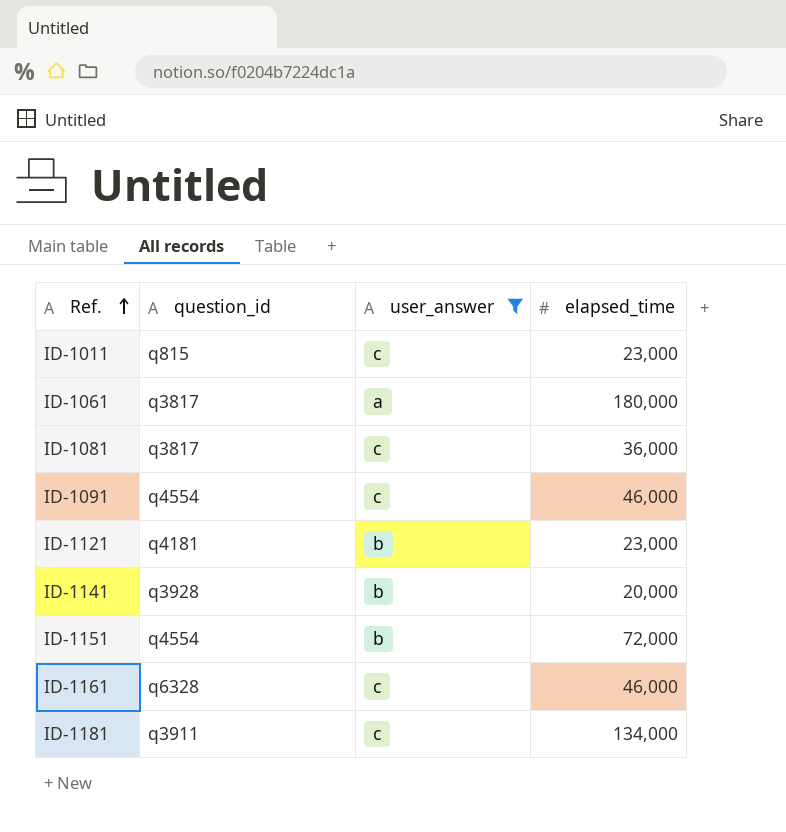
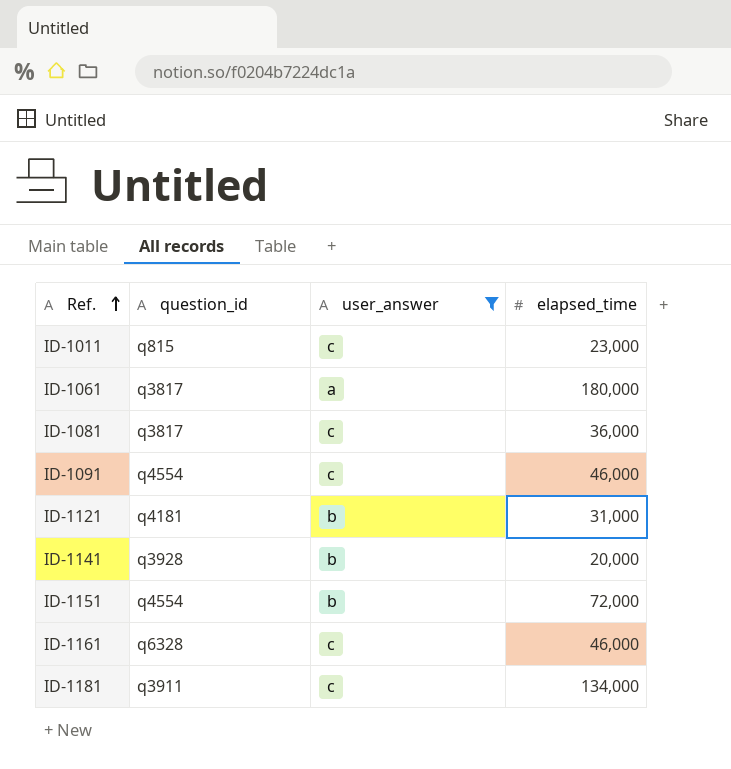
ID-1121 | elapsed_time: 23,000 -> 31,000

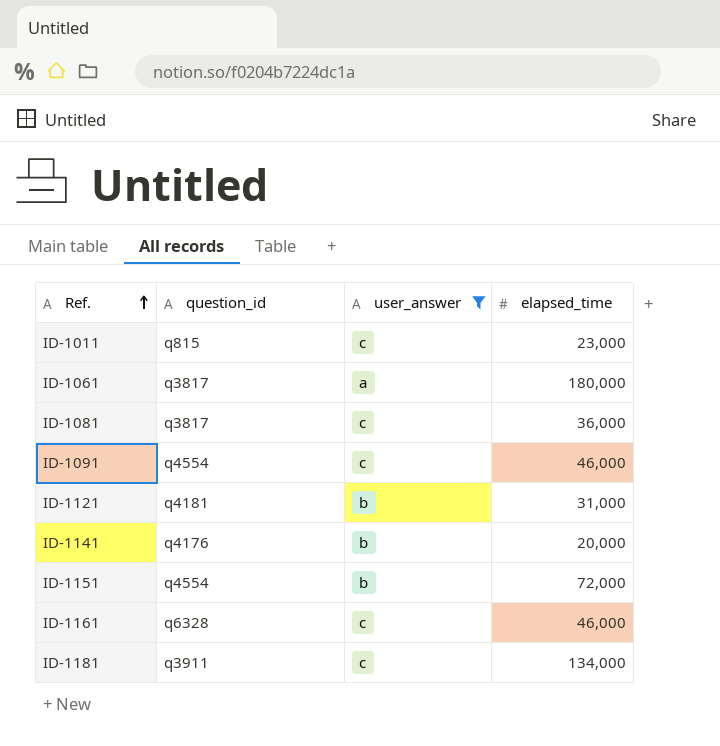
ID-1141 | question_id: q3928 -> q4176

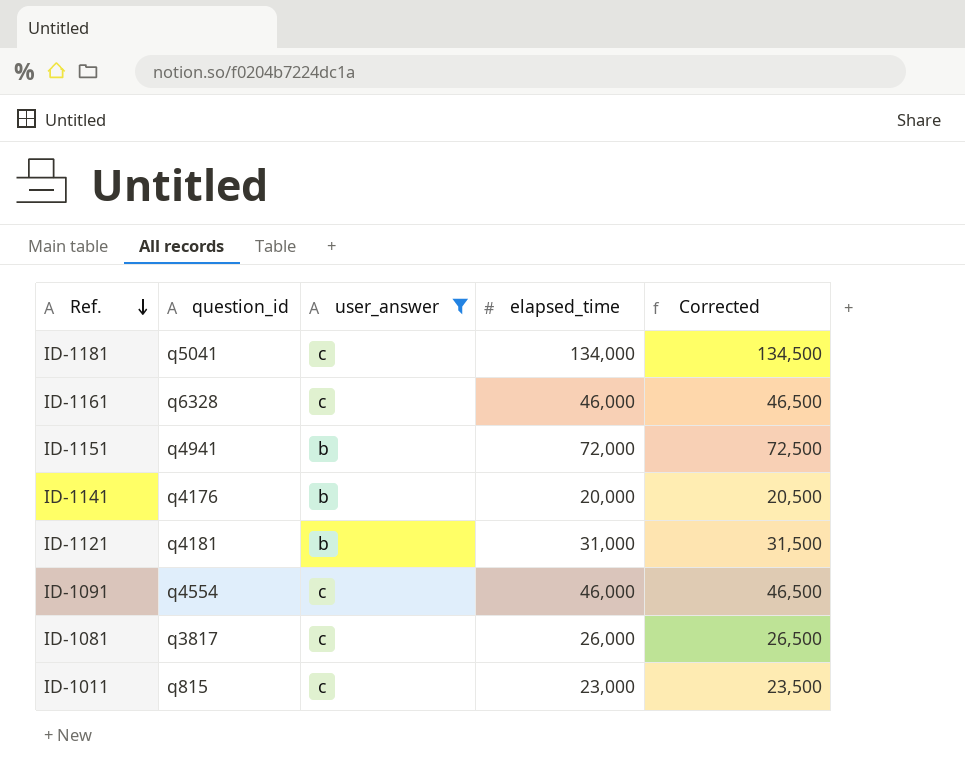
row order: Ref. ascending -> Ref. descending
column Corrected | formula: none -> [elapsed_time] + 500
row ID-1061: q3817 | a | 180,000 -> none
ID-1181 | question_id: q3911 -> q5041
ID-1151 | question_id: q4554 -> q4941
ID-1081 | elapsed_time: 36,000 -> 26,000

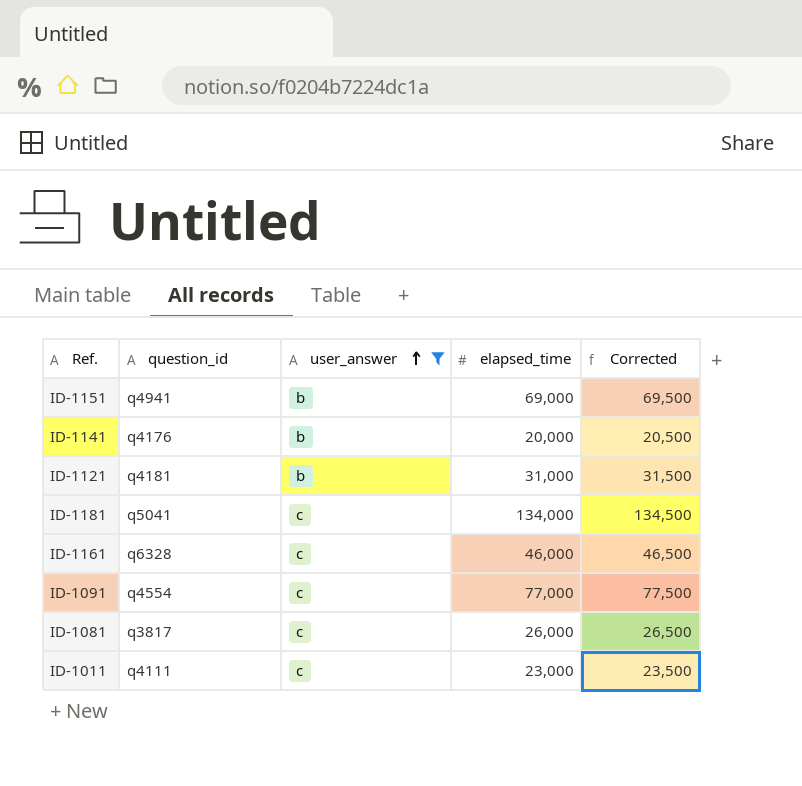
row order: Ref. descending -> user_answer ascending
ID-1151 | elapsed_time: 72,000 -> 69,000
ID-1151 | Corrected: 72,500 -> 69,500
ID-1091 | elapsed_time: 46,000 -> 77,000
ID-1091 | Corrected: 46,500 -> 77,500
ID-1011 | question_id: q815 -> q4111

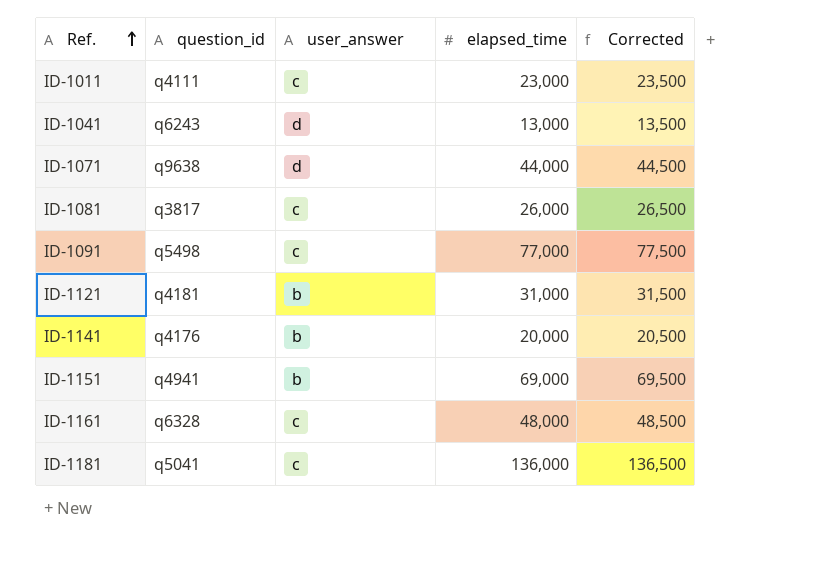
filter: user_answer != d -> none
row order: user_answer ascending -> Ref. ascending
ID-1091 | question_id: q4554 -> q5498
ID-1161 | elapsed_time: 46,000 -> 48,000
ID-1161 | Corrected: 46,500 -> 48,500
ID-1181 | elapsed_time: 134,000 -> 136,000
ID-1181 | Corrected: 134,500 -> 136,500

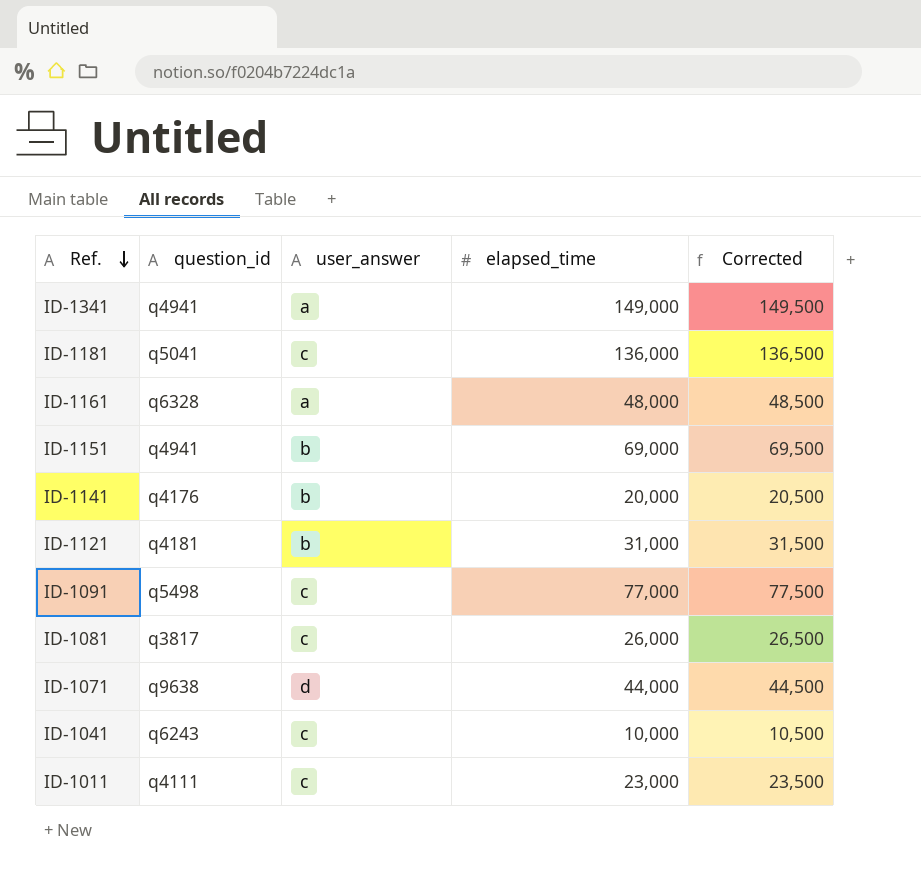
row order: Ref. ascending -> Ref. descending
row ID-1341: none -> q4941 | a | 149,000 | 149,500
ID-1161 | user_answer: c -> a
ID-1041 | user_answer: d -> c
ID-1041 | elapsed_time: 13,000 -> 10,000
ID-1041 | Corrected: 13,500 -> 10,500

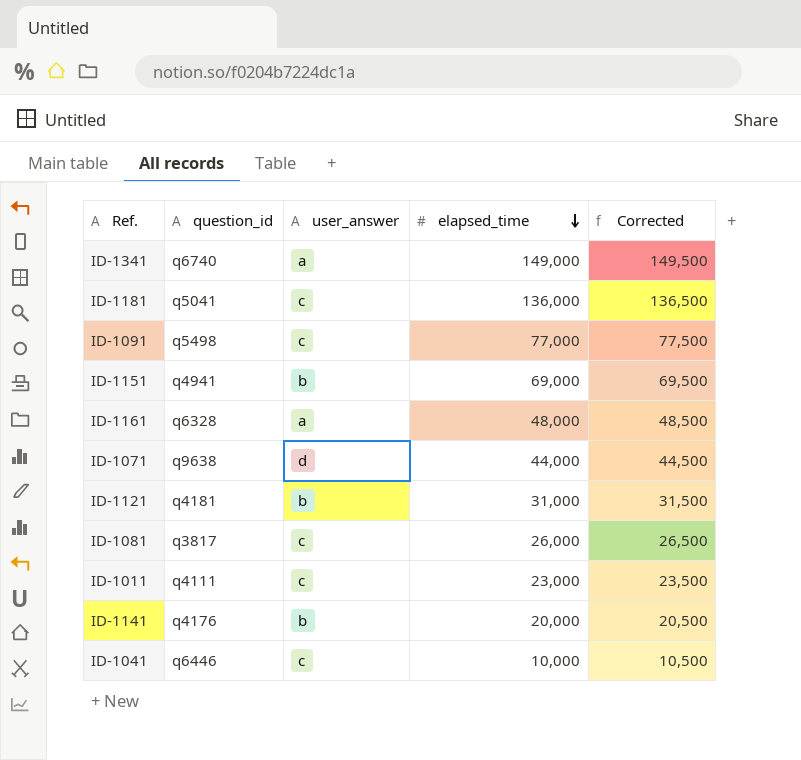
row order: Ref. descending -> elapsed_time descending
ID-1341 | question_id: q4941 -> q6740
ID-1041 | question_id: q6243 -> q6446

